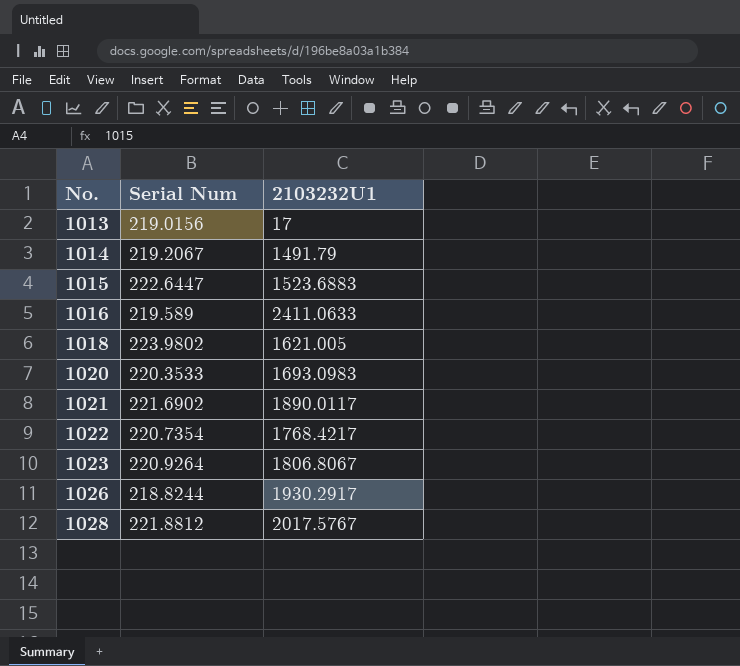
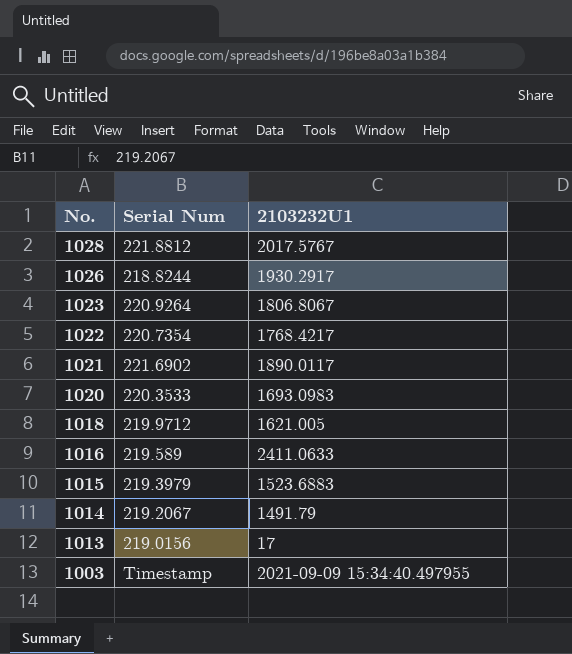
row order: No. ascending -> No. descending
1018 | Serial Num: 223.9802 -> 219.9712
1015 | Serial Num: 222.6447 -> 219.3979
row 1003: none -> Timestamp | 2021-09-09 15:34:40.497955

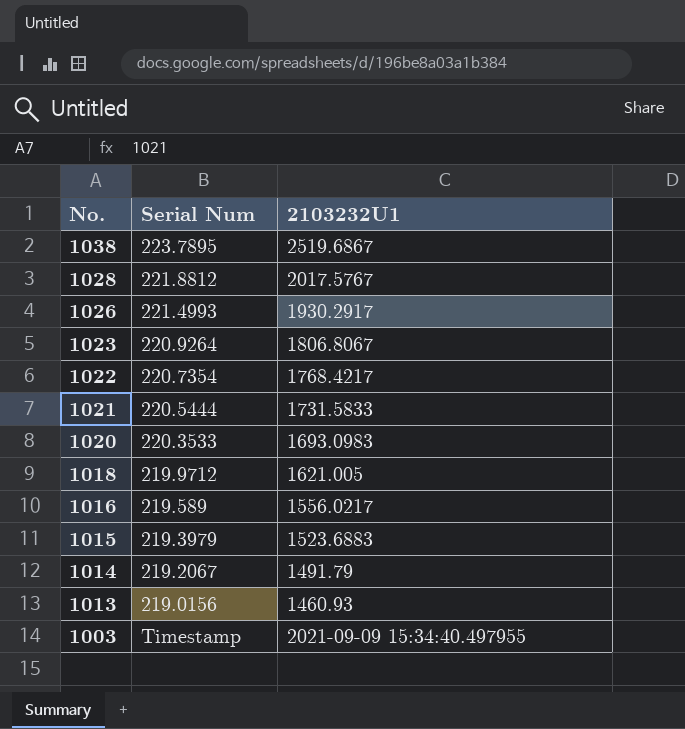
row 1038: none -> 223.7895 | 2519.6867
1026 | Serial Num: 218.8244 -> 221.4993
1021 | Serial Num: 221.6902 -> 220.5444
1021 | 2103232U1: 1890.0117 -> 1731.5833
1016 | 2103232U1: 2411.0633 -> 1556.0217
1013 | 2103232U1: 17 -> 1460.93

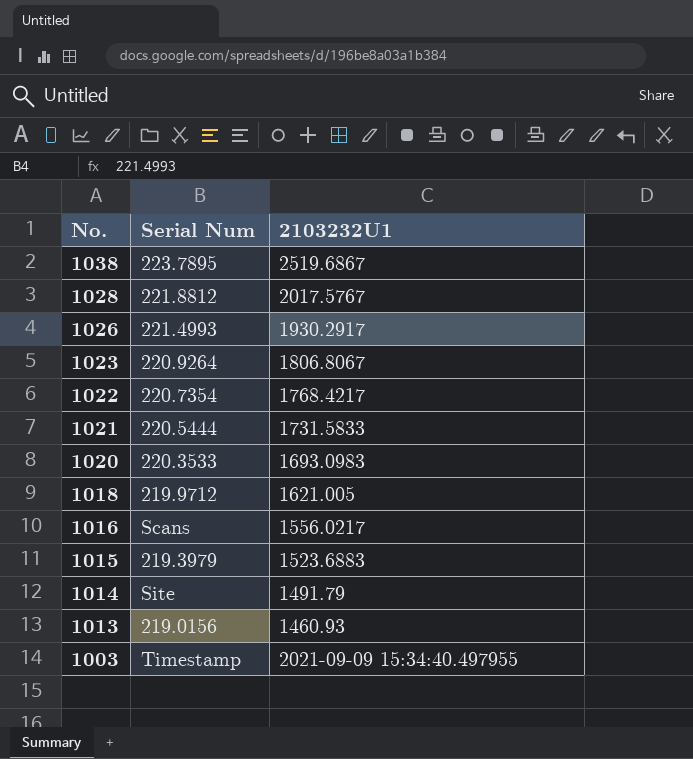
1016 | Serial Num: 219.589 -> Scans
1014 | Serial Num: 219.2067 -> Site

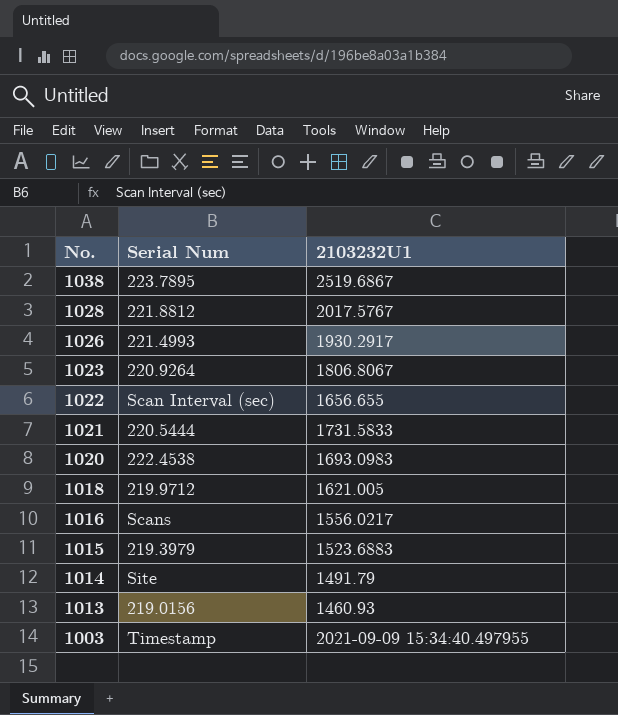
1022 | Serial Num: 220.7354 -> Scan Interval (sec)
1022 | 2103232U1: 1768.4217 -> 1656.655
1020 | Serial Num: 220.3533 -> 222.4538

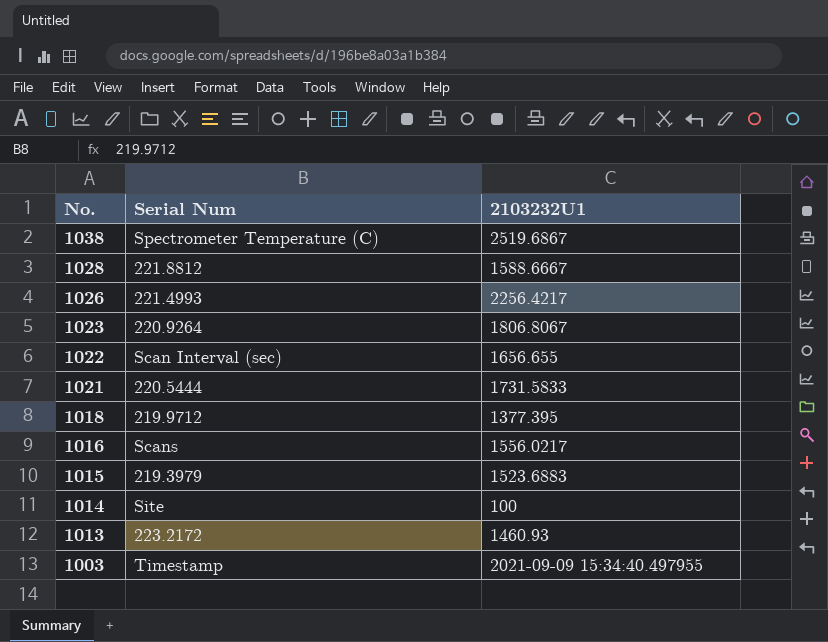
row 1020: 222.4538 | 1693.0983 -> none
1038 | Serial Num: 223.7895 -> Spectrometer Temperature (C)
1028 | 2103232U1: 2017.5767 -> 1588.6667
1026 | 2103232U1: 1930.2917 -> 2256.4217
1018 | 2103232U1: 1621.005 -> 1377.395
1014 | 2103232U1: 1491.79 -> 100
1013 | Serial Num: 219.0156 -> 223.2172

